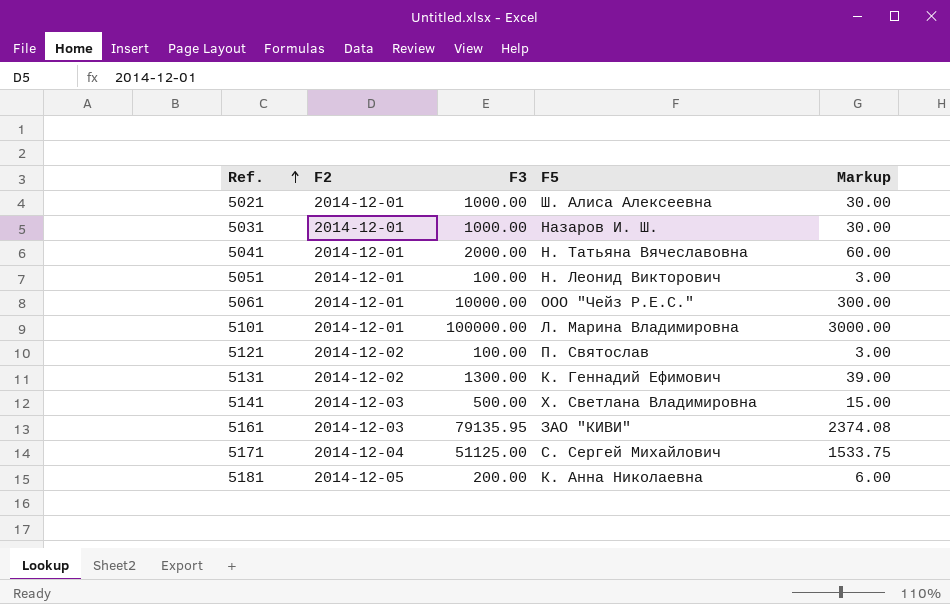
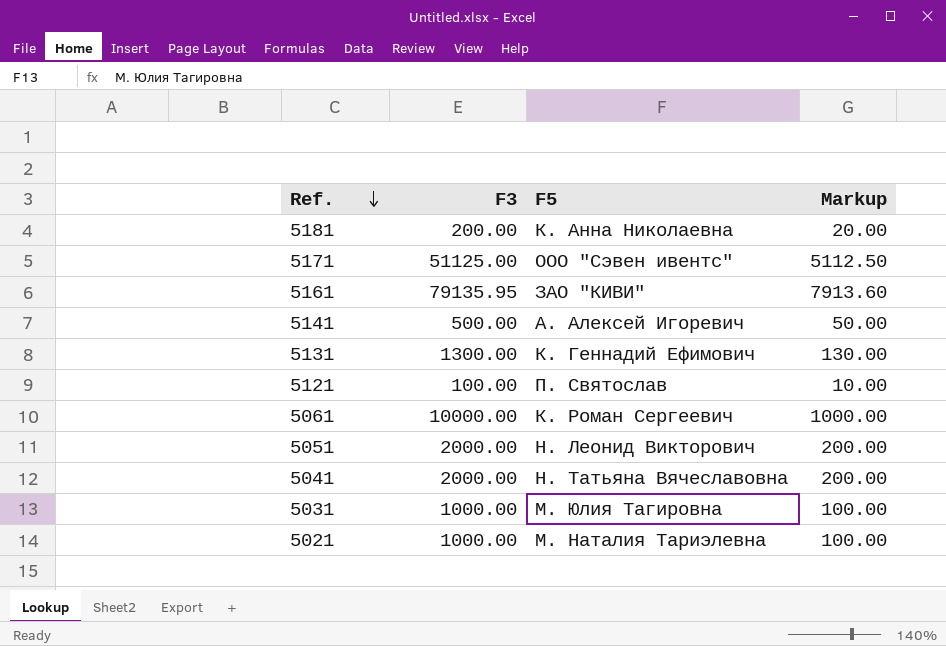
row order: Ref. ascending -> Ref. descending
column F2 | position: 2 -> none
column Markup | formula: [F3] * 0.03 -> [F3] * 0.1
row 5101: 2014-12-01 | 100000.00 | Л. Марина Владимировна | 3000.00 -> none
5171 | F5: С. Сергей Михайлович -> ООО "Сэвен ивентс"
5141 | F5: Х. Светлана Владимировна -> А. Алексей Игоревич
5061 | F5: ООО "Чейз Р.Е.С." -> К. Роман Сергеевич
5051 | F3: 100.00 -> 2000.00
5031 | F5: Назаров И. Ш. -> М. Юлия Тагировна
5021 | F5: Ш. Алиса Алексеевна -> М. Наталия Тариэлевна

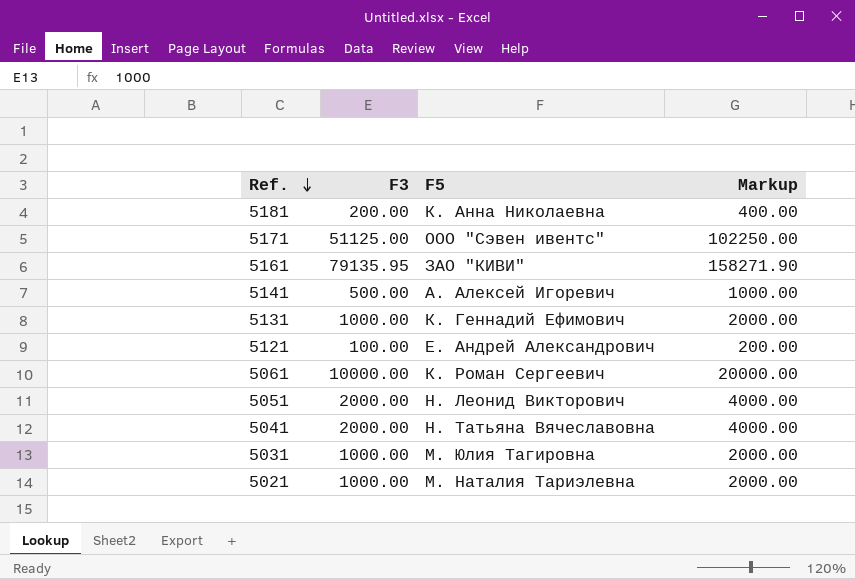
column Markup | formula: [F3] * 0.1 -> [F3] * 2
5131 | F3: 1300.00 -> 1000.00
5121 | F5: П. Святослав -> Е. Андрей Александрович

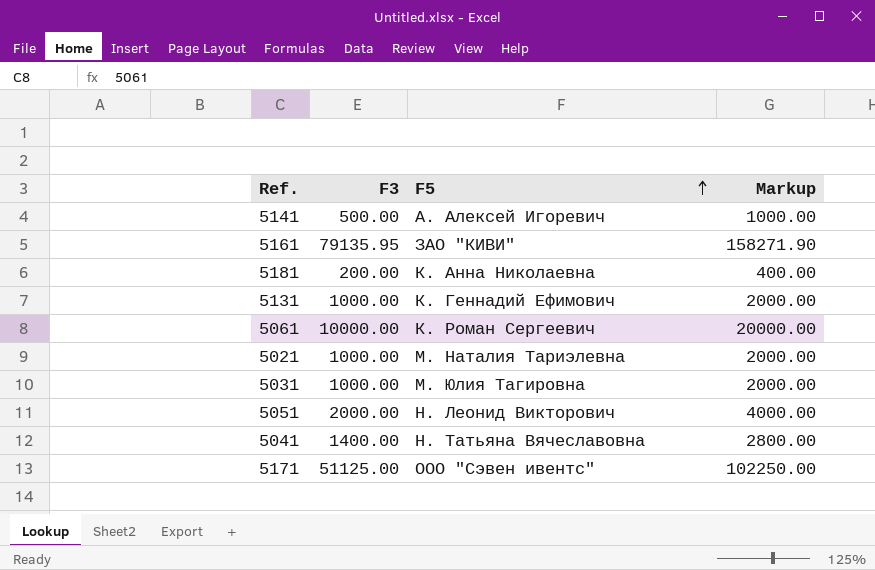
row order: Ref. descending -> F5 ascending
row 5121: 100.00 | Е. Андрей Александрович | 200.00 -> none
5041 | F3: 2000.00 -> 1400.00
5041 | Markup: 4000.00 -> 2800.00

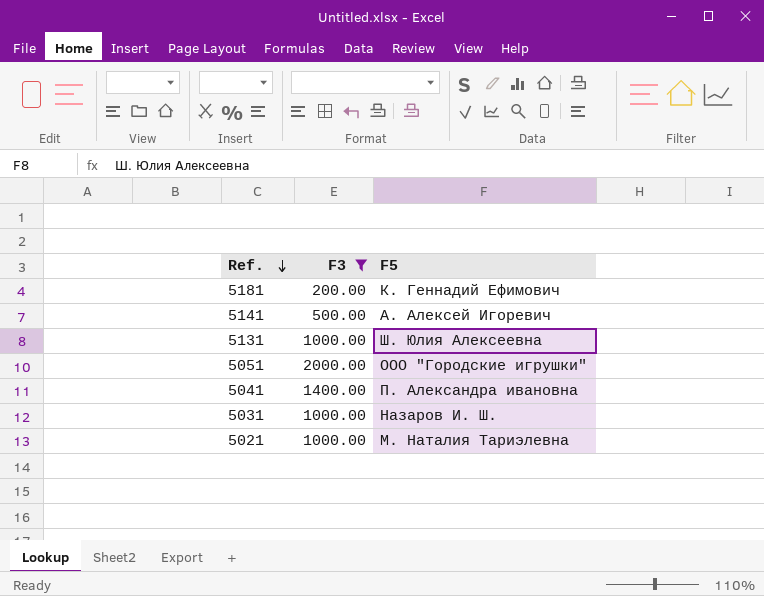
filter: none -> F3 <= 2000.00
row order: F5 ascending -> Ref. descending
column Markup | formula: [F3] * 2 -> none
5181 | F5: К. Анна Николаевна -> К. Геннадий Ефимович
5131 | F5: К. Геннадий Ефимович -> Ш. Юлия Алексеевна
5051 | F5: Н. Леонид Викторович -> ООО "Городские игрушки"
5041 | F5: Н. Татьяна Вячеславовна -> П. Александра ивановна
5031 | F5: М. Юлия Тагировна -> Назаров И. Ш.

